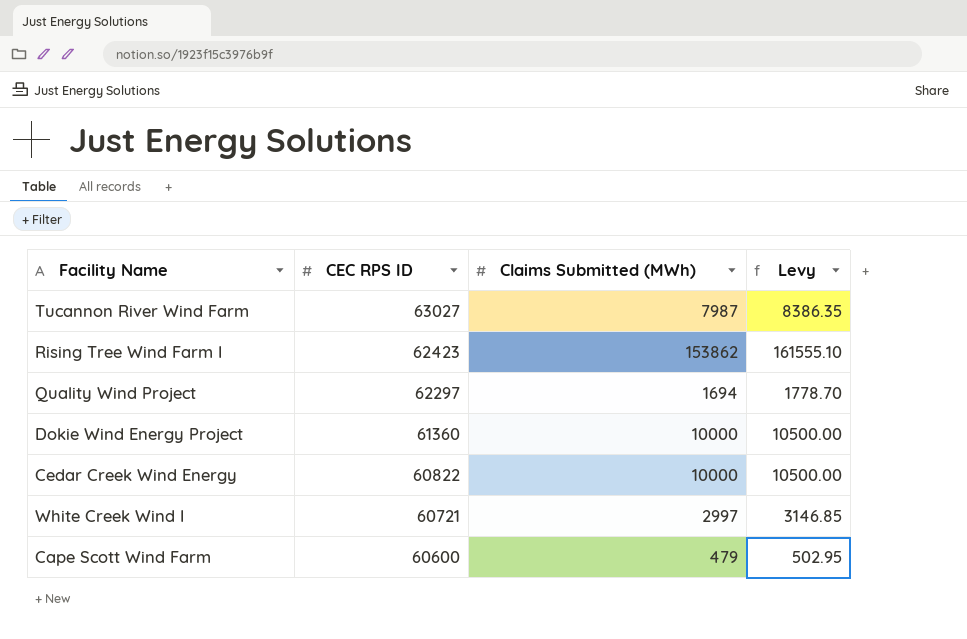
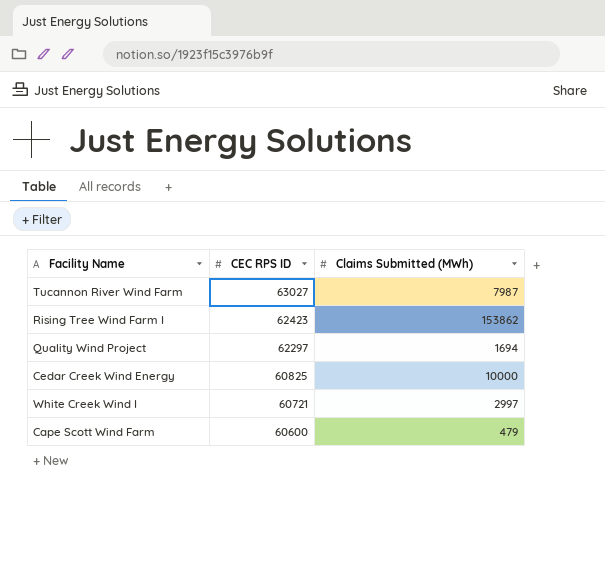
column Levy | formula: [Claims Submitted (MWh)] * 1.05 -> none
row Dokie Wind Energy Project: 61360 | 10000 | 10500.00 -> none
Cedar Creek Wind Energy | CEC RPS ID: 60822 -> 60825

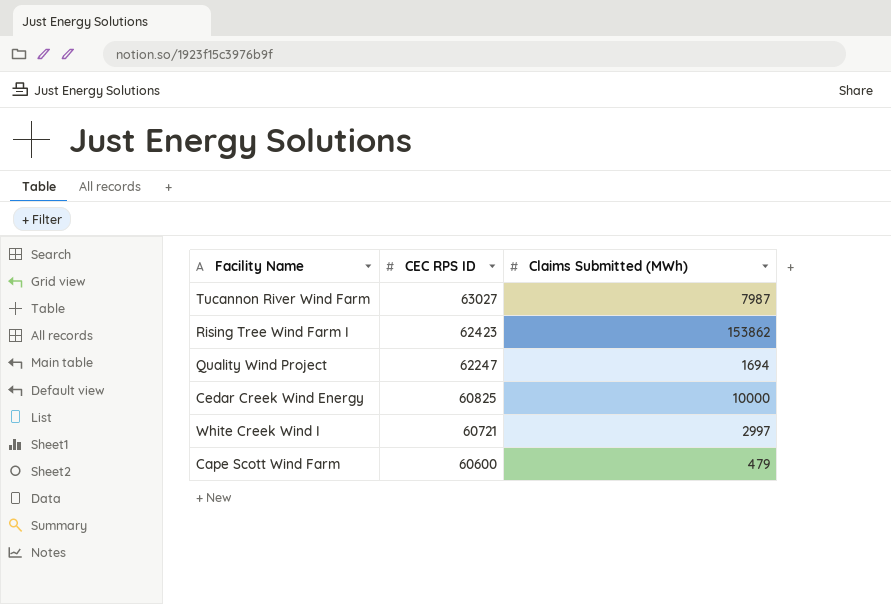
Quality Wind Project | CEC RPS ID: 62297 -> 62247

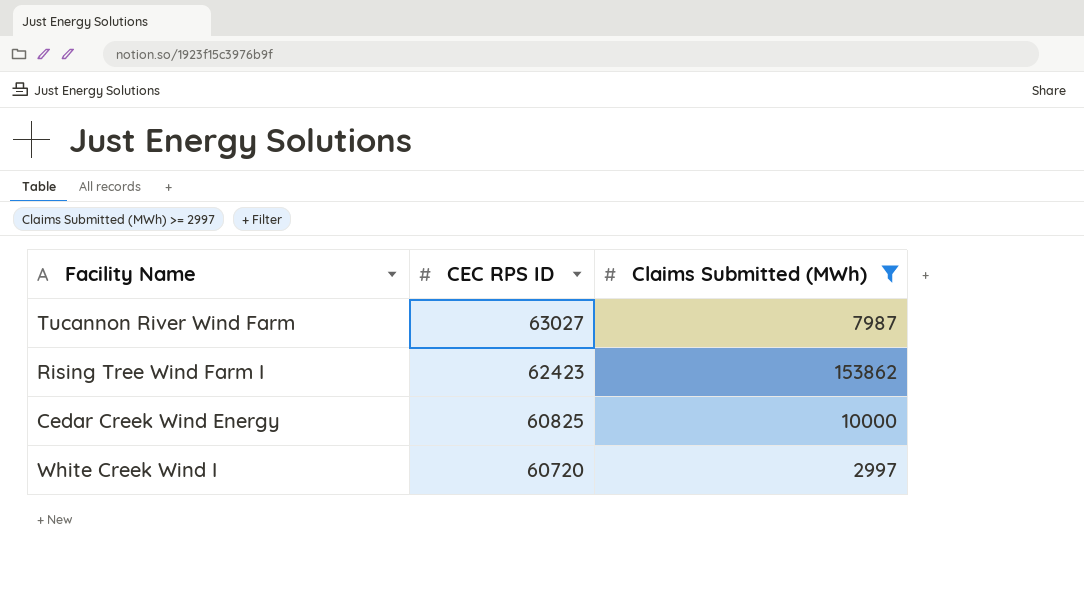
filter: none -> Claims Submitted (MWh) >= 2997
White Creek Wind I | CEC RPS ID: 60721 -> 60720

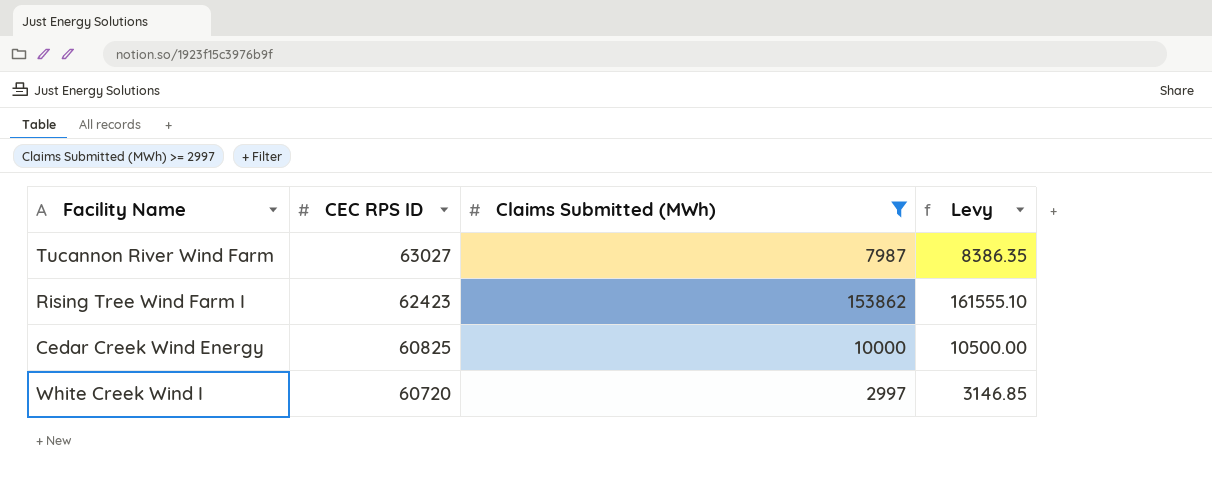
column Levy | formula: none -> [Claims Submitted (MWh)] * 1.05

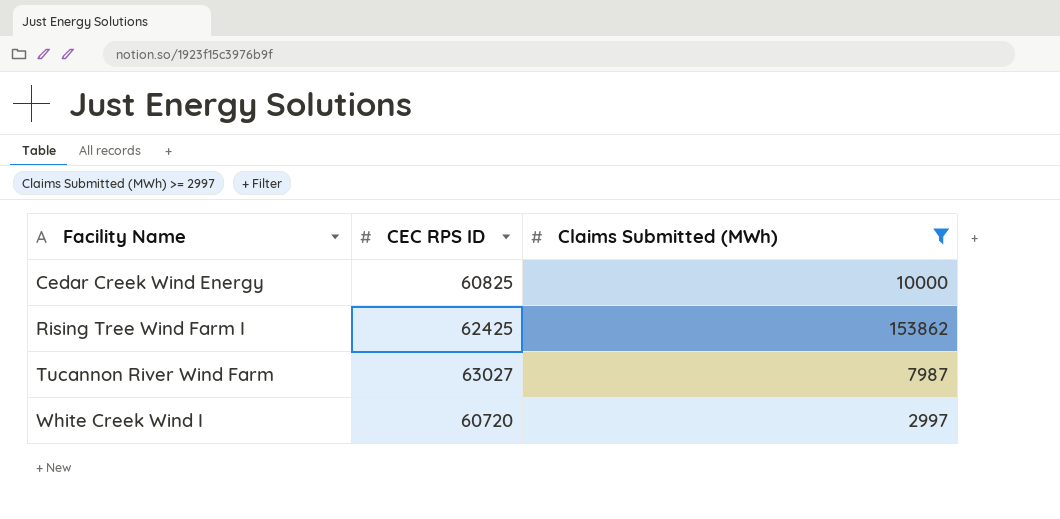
row order: CEC RPS ID descending -> Facility Name ascending
column Levy | formula: [Claims Submitted (MWh)] * 1.05 -> none
Rising Tree Wind Farm I | CEC RPS ID: 62423 -> 62425

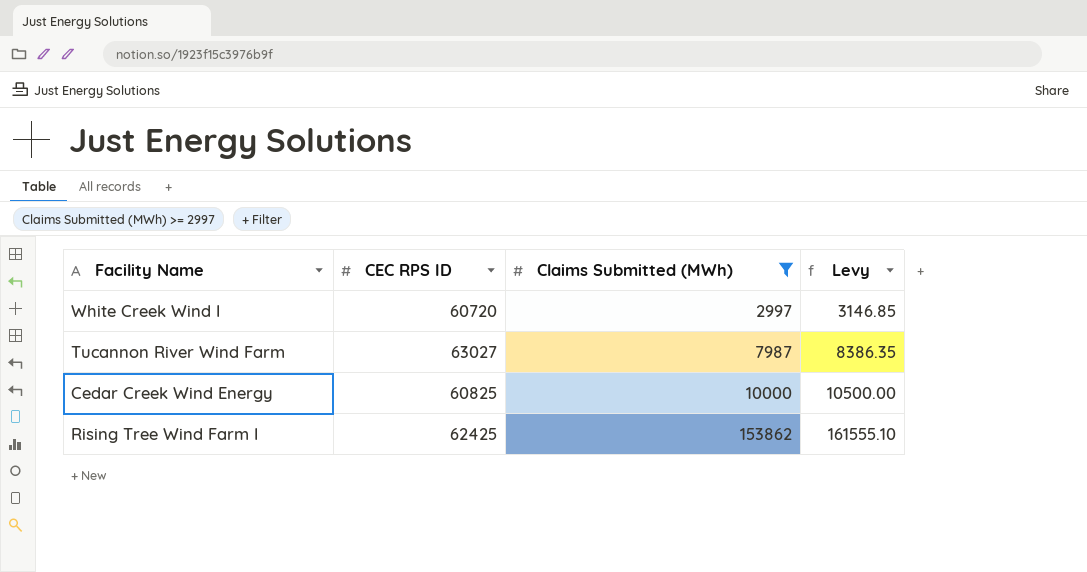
row order: Facility Name ascending -> Claims Submitted (MWh) ascending
column Levy | formula: none -> [Claims Submitted (MWh)] * 1.05

